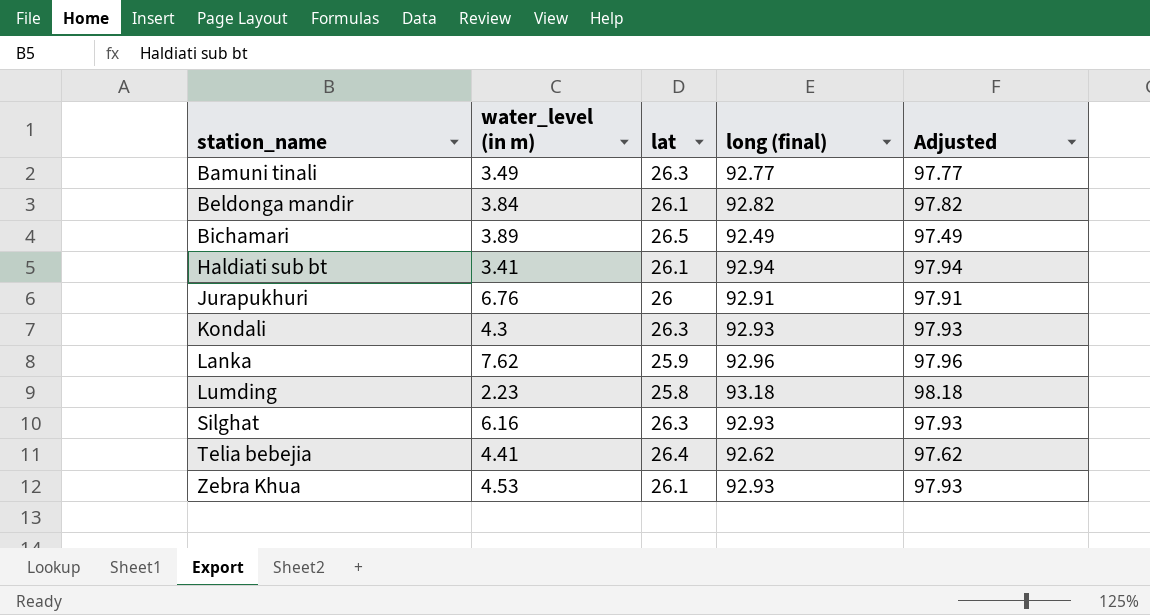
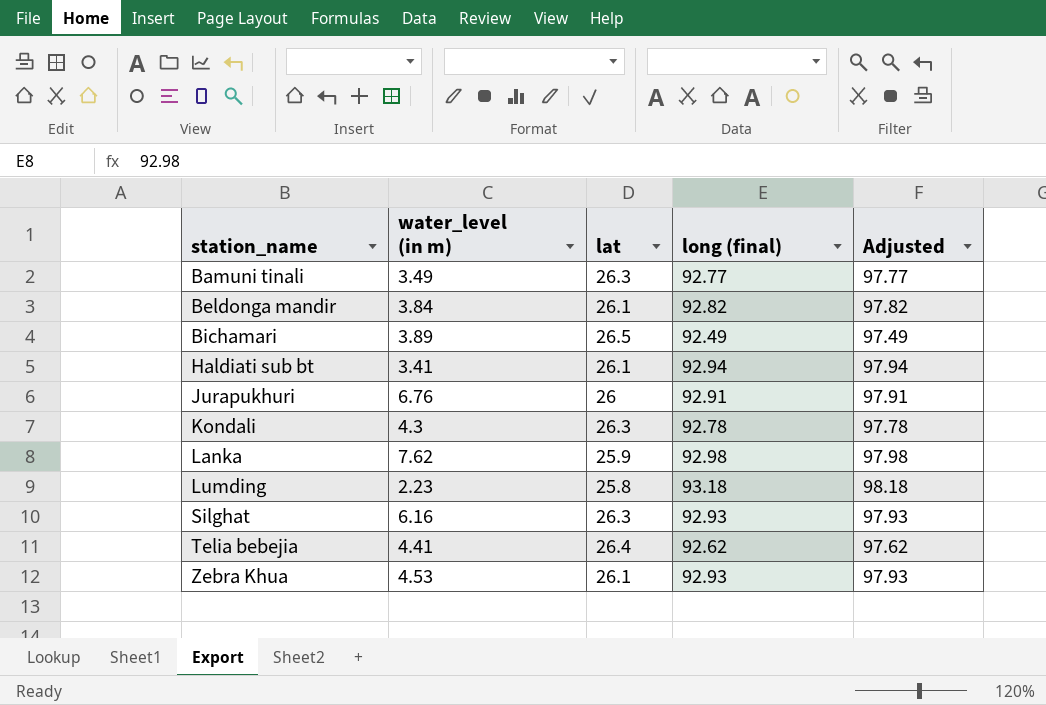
Kondali | long (final): 92.93 -> 92.78
Kondali | Adjusted: 97.93 -> 97.78
Lanka | long (final): 92.96 -> 92.98
Lanka | Adjusted: 97.96 -> 97.98

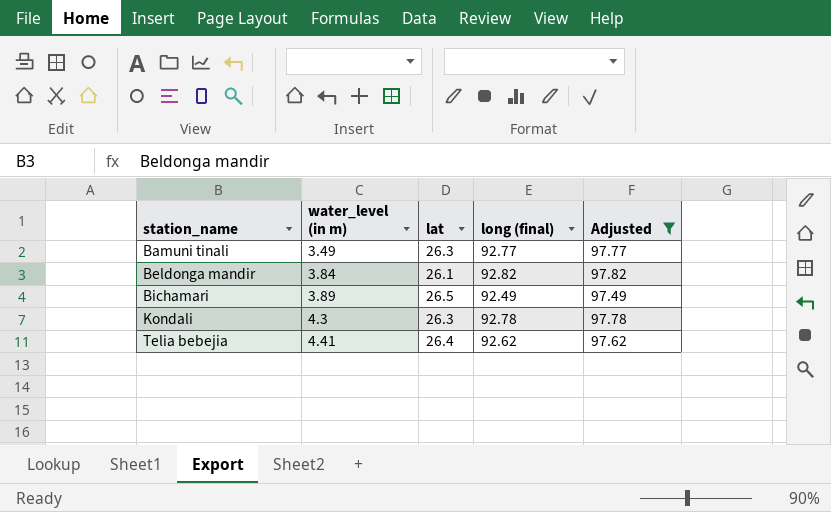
filter: none -> Adjusted <= 97.82

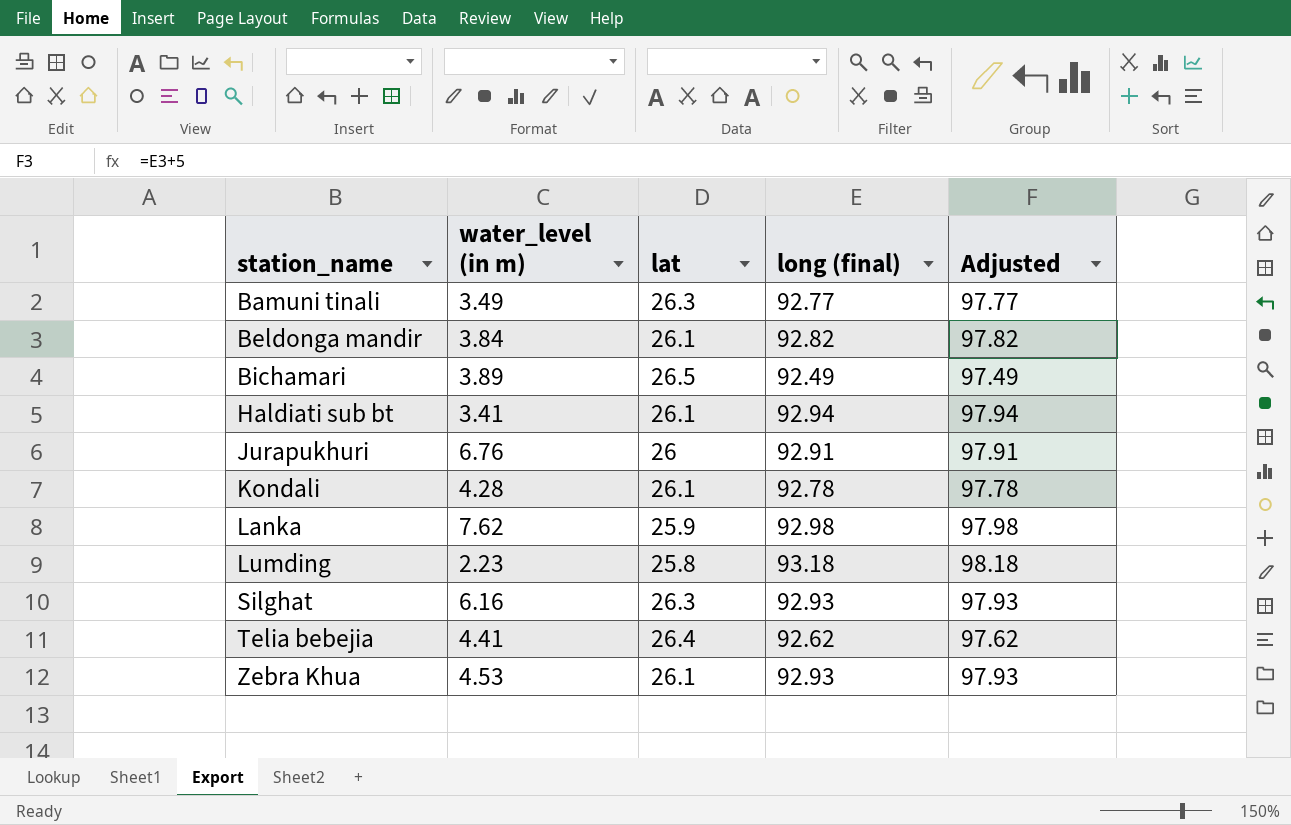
filter: Adjusted <= 97.82 -> none
Kondali | water_level (in m): 4.3 -> 4.28
Kondali | lat: 26.3 -> 26.1

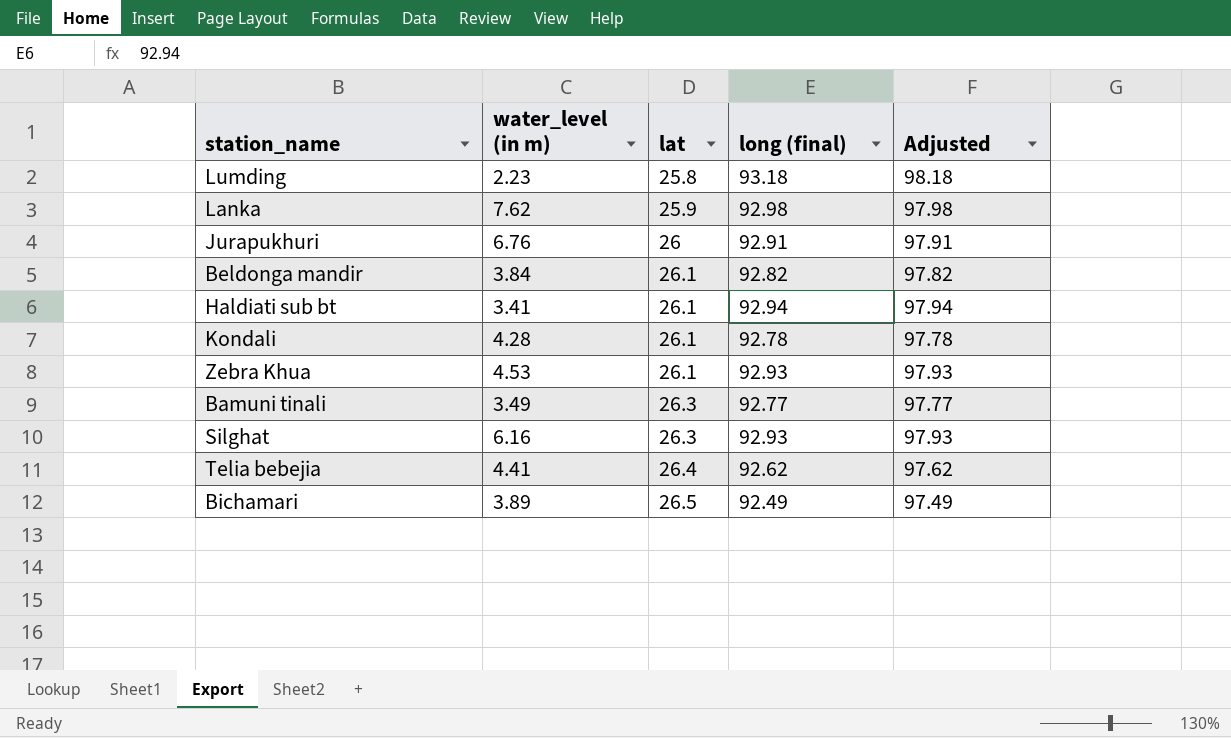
row order: station_name ascending -> lat ascending

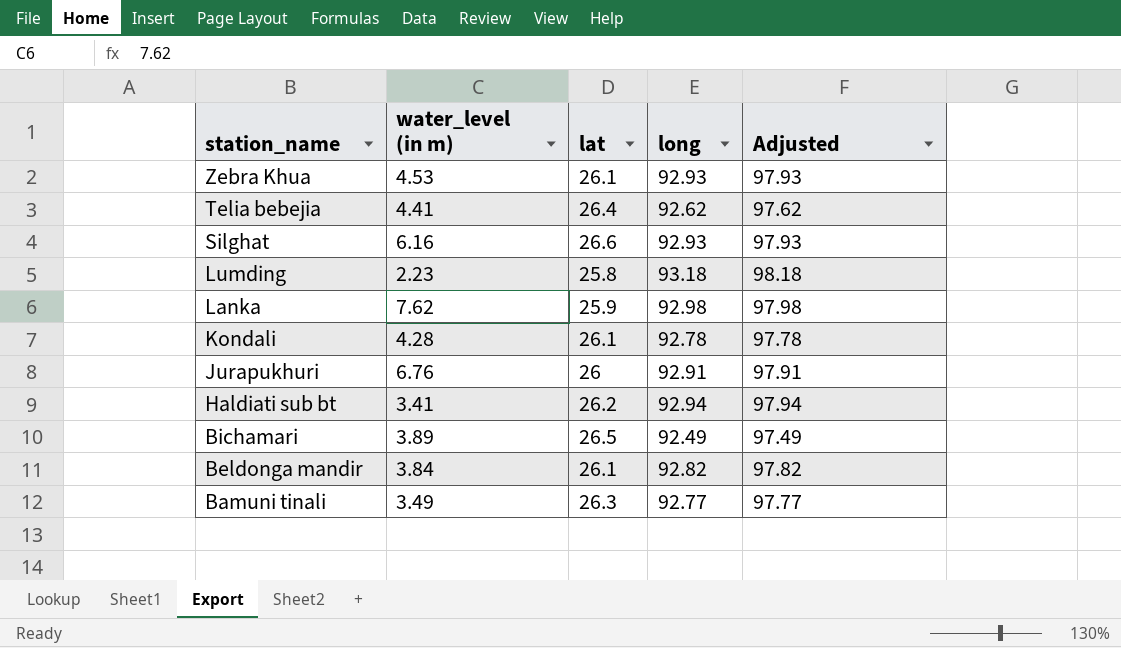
row order: lat ascending -> station_name descending
column name: long (final) -> long
Silghat | lat: 26.3 -> 26.6
Haldiati sub bt | lat: 26.1 -> 26.2

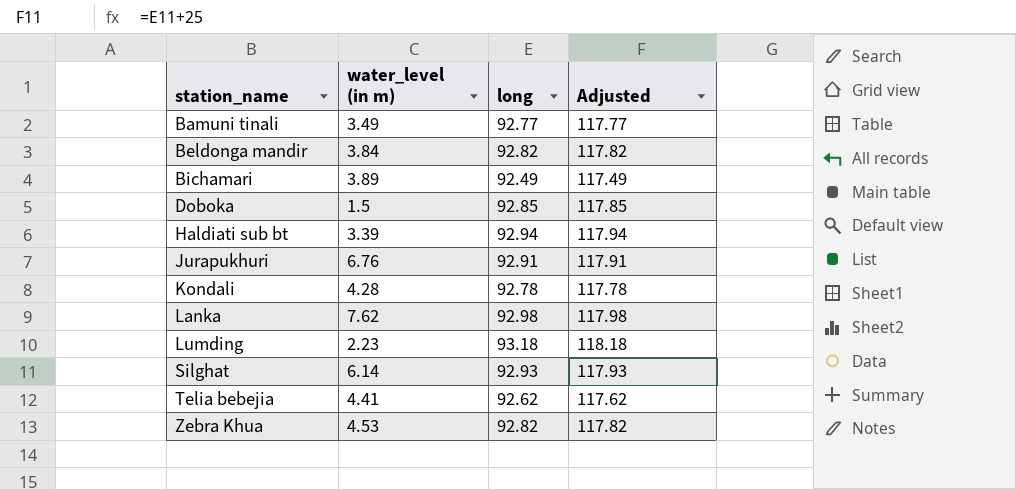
row order: station_name descending -> station_name ascending
column lat | position: 3 -> none
column Adjusted | formula: [long] + 5 -> [long] + 25
row Doboka: none -> 1.5 | 92.85 | 117.85
Haldiati sub bt | water_level (in m): 3.41 -> 3.39
Silghat | water_level (in m): 6.16 -> 6.14
Zebra Khua | long: 92.93 -> 92.82

